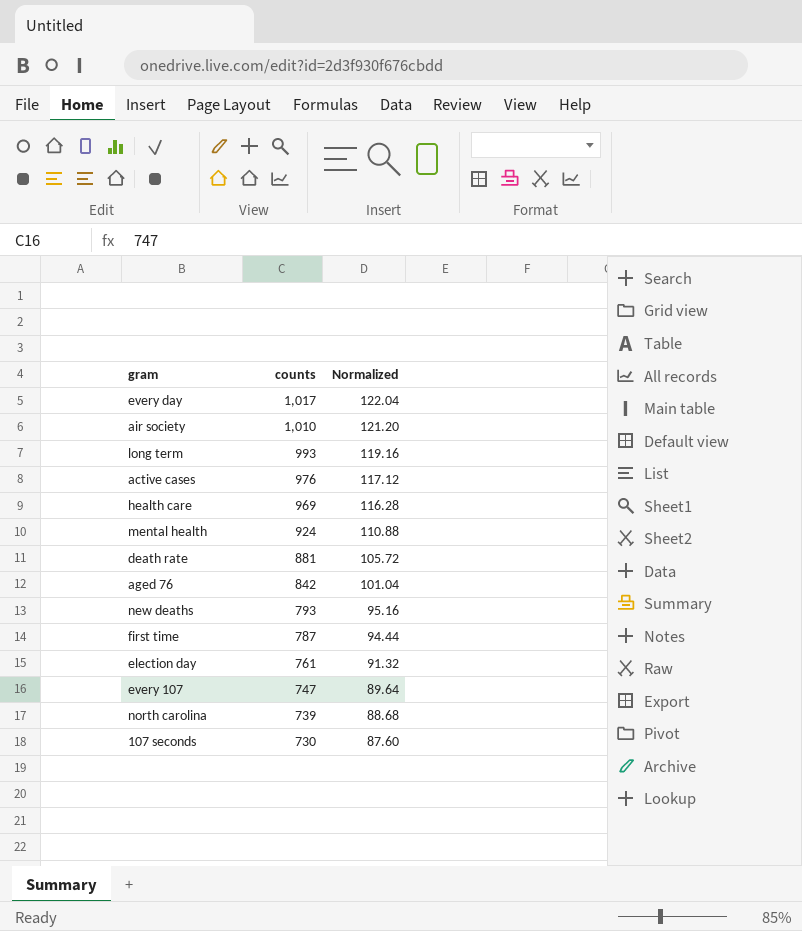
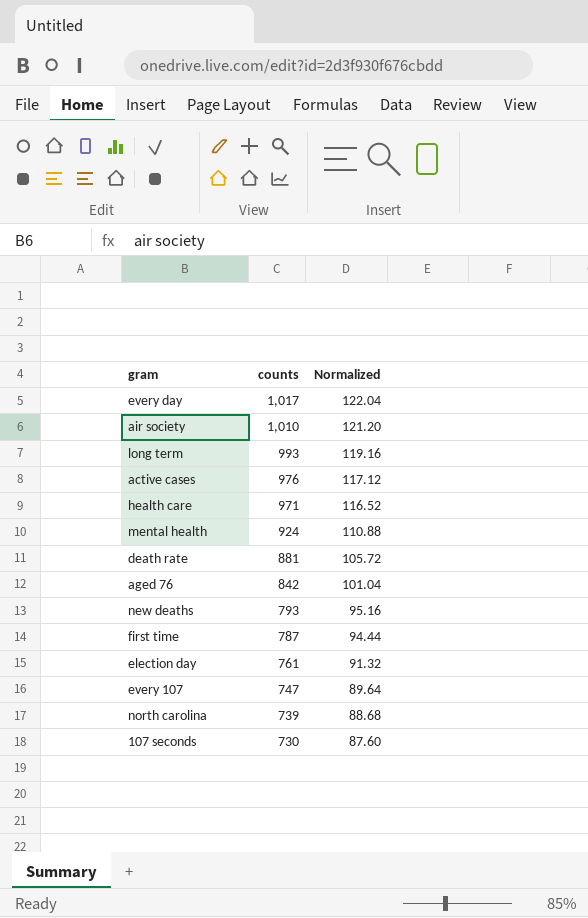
health care | counts: 969 -> 971
health care | Normalized: 116.28 -> 116.52

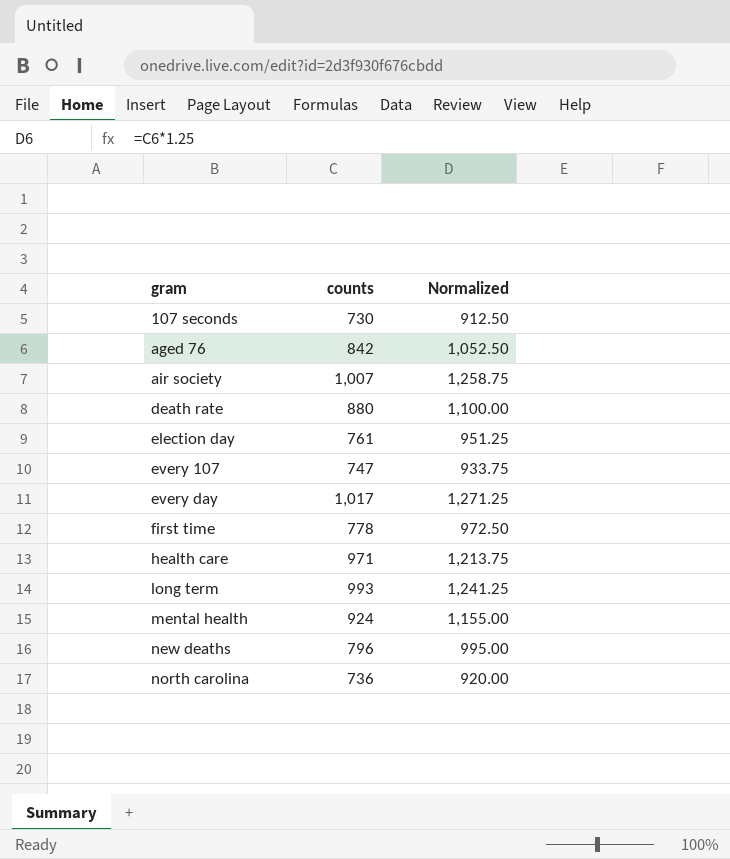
row order: counts descending -> gram ascending
column Normalized | formula: [counts] * 0.12 -> [counts] * 1.25
row active cases: 976 | 117.12 -> none
air society | counts: 1,010 -> 1,007
death rate | counts: 881 -> 880
first time | counts: 787 -> 778
new deaths | counts: 793 -> 796
north carolina | counts: 739 -> 736

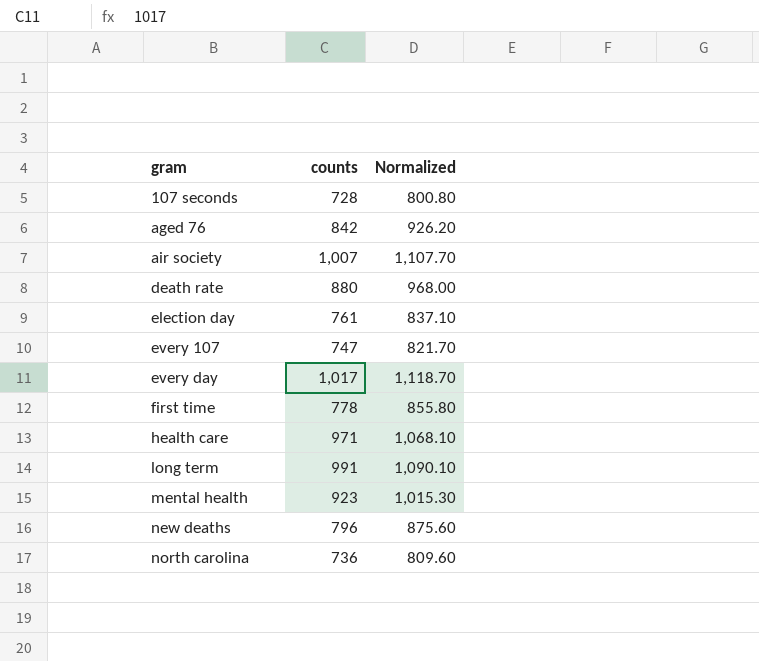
column Normalized | formula: [counts] * 1.25 -> [counts] * 1.1
107 seconds | counts: 730 -> 728
long term | counts: 993 -> 991
mental health | counts: 924 -> 923

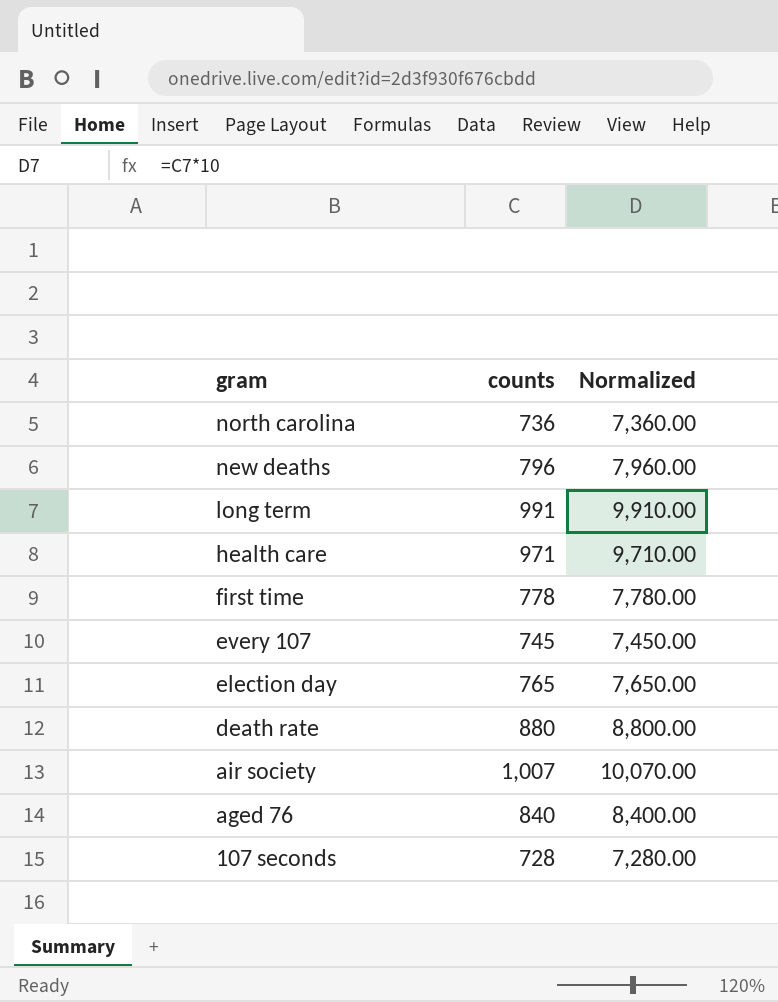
row order: gram ascending -> gram descending
column Normalized | formula: [counts] * 1.1 -> [counts] * 10
row every day: 1,017 | 1,118.70 -> none
row mental health: 923 | 1,015.30 -> none
every 107 | counts: 747 -> 745
election day | counts: 761 -> 765
aged 76 | counts: 842 -> 840

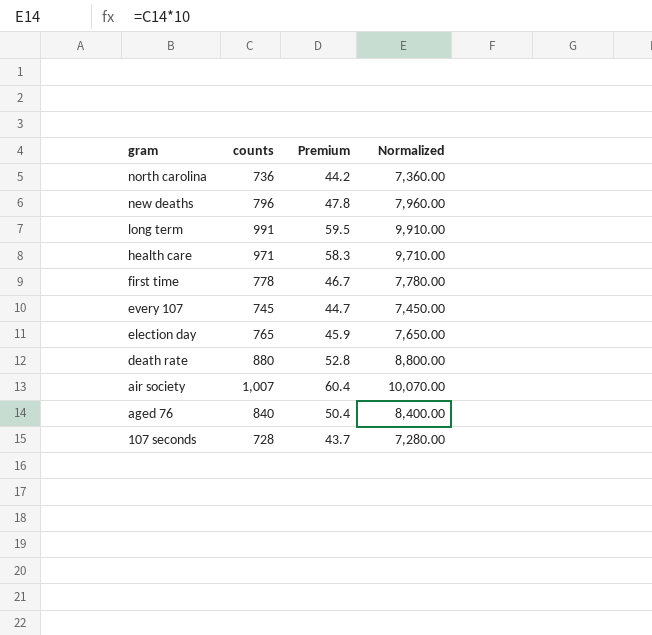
column Premium | formula: none -> [counts] * 0.06

